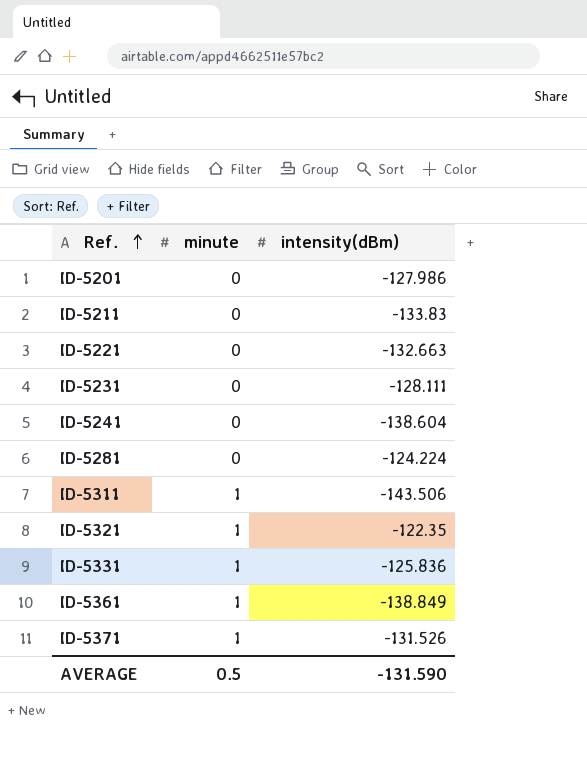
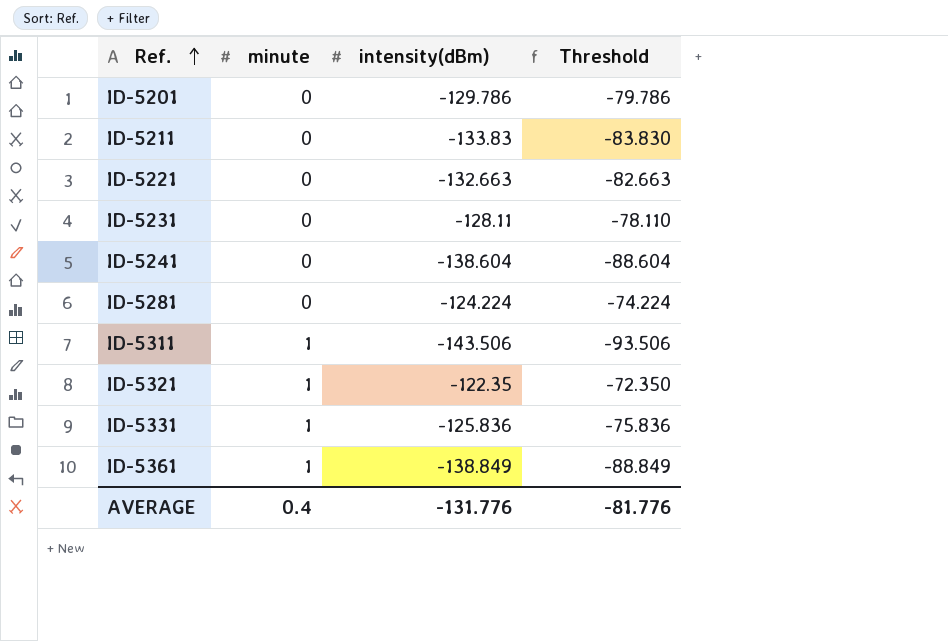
column Threshold | formula: none -> [intensity(dBm)] + 50
row ID-5371: 1 | -131.526 -> none
ID-5201 | intensity(dBm): -127.986 -> -129.786
ID-5231 | intensity(dBm): -128.111 -> -128.11
AVERAGE | minute: 0.5 -> 0.4
AVERAGE | intensity(dBm): -131.590 -> -131.776

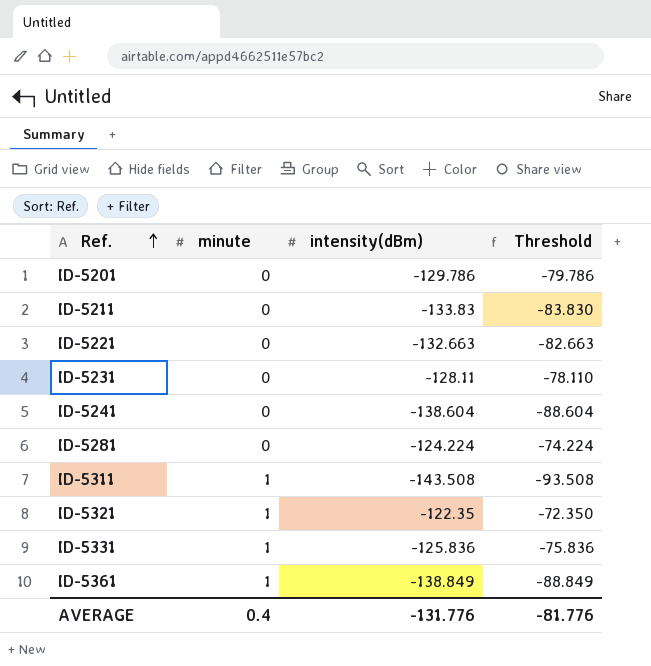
ID-5311 | intensity(dBm): -143.506 -> -143.508
ID-5311 | Threshold: -93.506 -> -93.508

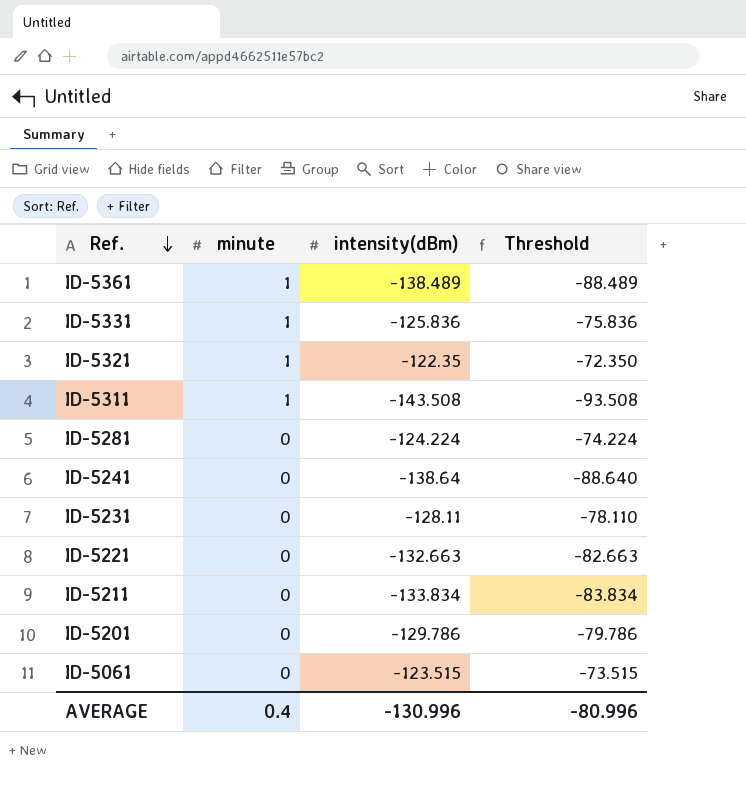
row order: Ref. ascending -> Ref. descending
ID-5361 | intensity(dBm): -138.849 -> -138.489
ID-5361 | Threshold: -88.849 -> -88.489
ID-5241 | intensity(dBm): -138.604 -> -138.64
ID-5241 | Threshold: -88.604 -> -88.640
ID-5211 | intensity(dBm): -133.83 -> -133.834
ID-5211 | Threshold: -83.830 -> -83.834
row ID-5061: none -> 0 | -123.515 | -73.515
AVERAGE | intensity(dBm): -131.776 -> -130.996
AVERAGE | Threshold: -81.776 -> -80.996

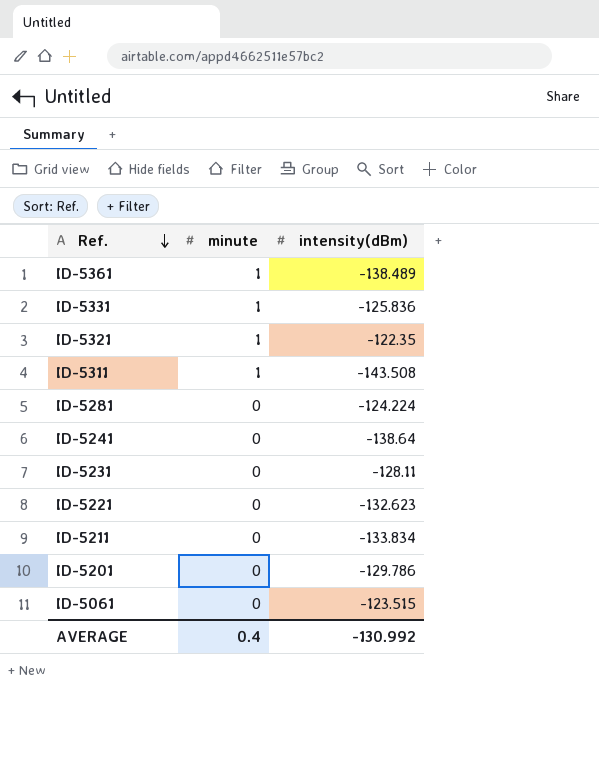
column Threshold | formula: [intensity(dBm)] + 50 -> none
ID-5221 | intensity(dBm): -132.663 -> -132.623
AVERAGE | intensity(dBm): -130.996 -> -130.992

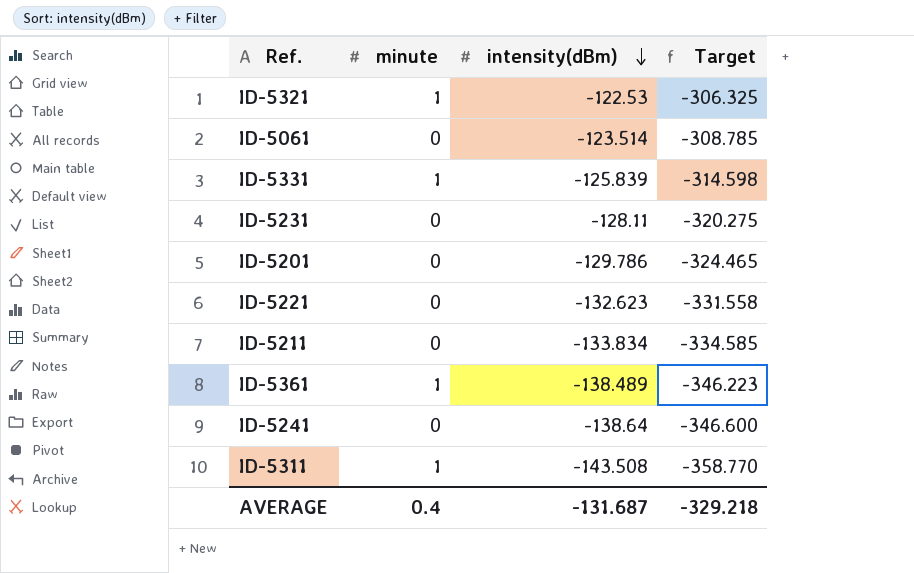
row order: Ref. descending -> intensity(dBm) descending
column Target | formula: none -> [intensity(dBm)] * 2.5
row ID-5281: 0 | -124.224 -> none
ID-5321 | intensity(dBm): -122.35 -> -122.53
ID-5061 | intensity(dBm): -123.515 -> -123.514
ID-5331 | intensity(dBm): -125.836 -> -125.839
AVERAGE | intensity(dBm): -130.992 -> -131.687

